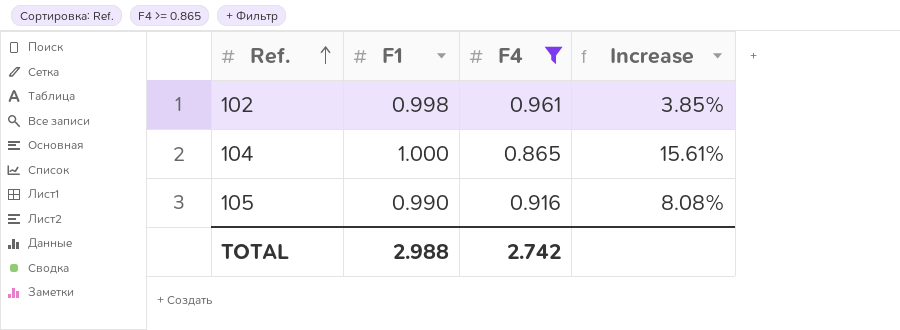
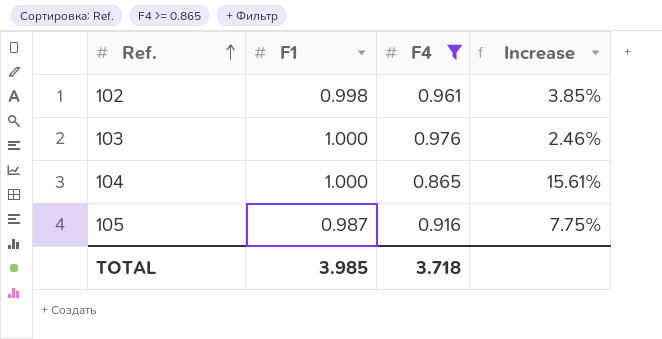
row 103: none -> 1.000 | 0.976 | 2.46%
105 | F1: 0.990 -> 0.987
105 | Increase: 8.08% -> 7.75%
TOTAL | F1: 2.988 -> 3.985
TOTAL | F4: 2.742 -> 3.718

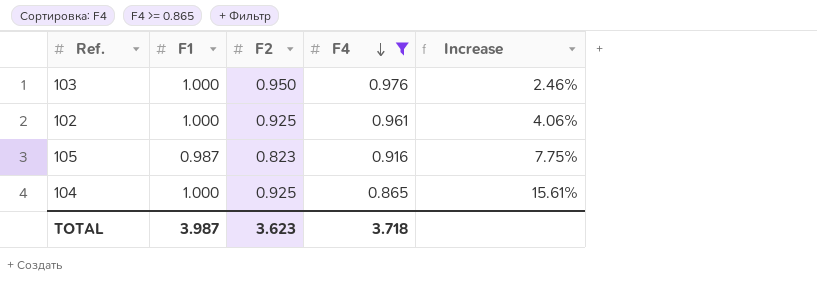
row order: Ref. ascending -> F4 descending
column F2 | position: none -> 3
102 | F1: 0.998 -> 1.000
102 | Increase: 3.85% -> 4.06%
TOTAL | F1: 3.985 -> 3.987

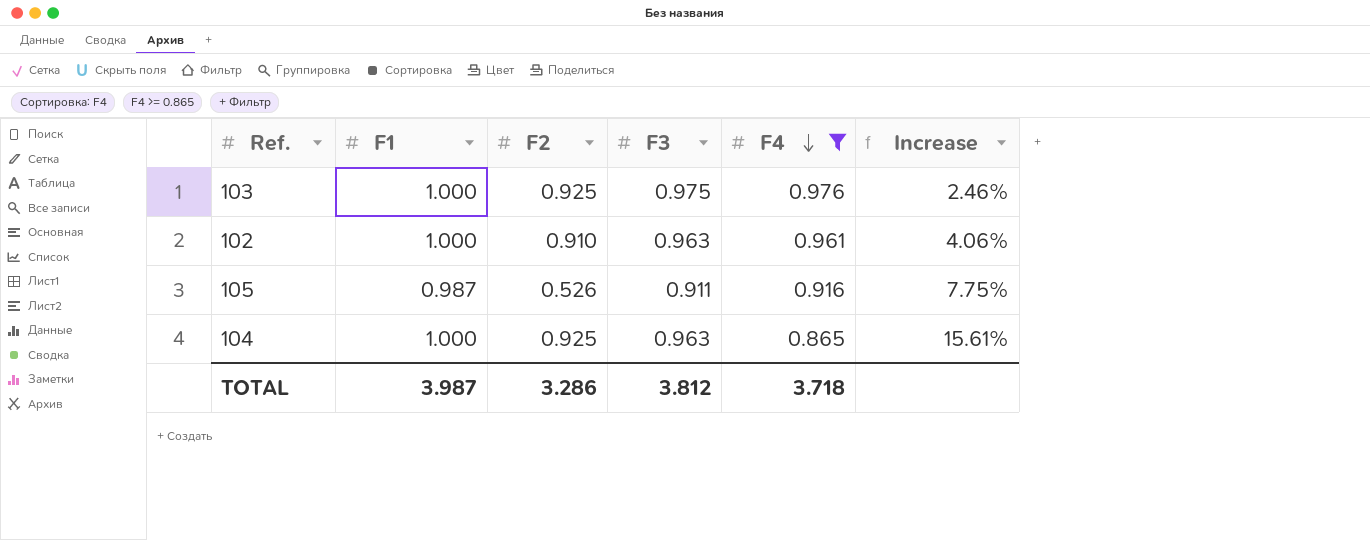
column F3 | position: none -> 4
103 | F2: 0.950 -> 0.925
102 | F2: 0.925 -> 0.910
105 | F2: 0.823 -> 0.526
TOTAL | F2: 3.623 -> 3.286

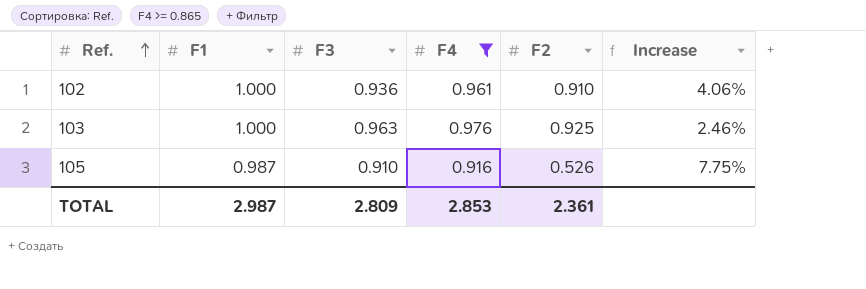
row order: F4 descending -> Ref. ascending
column F2 | position: 3 -> 5
row 104: 1.000 | 0.925 | 0.963 | 0.865 | 15.61% -> none
102 | F3: 0.963 -> 0.936
103 | F3: 0.975 -> 0.963
105 | F3: 0.911 -> 0.910
TOTAL | F1: 3.987 -> 2.987
TOTAL | F3: 3.812 -> 2.809
TOTAL | F4: 3.718 -> 2.853
TOTAL | F2: 3.286 -> 2.361

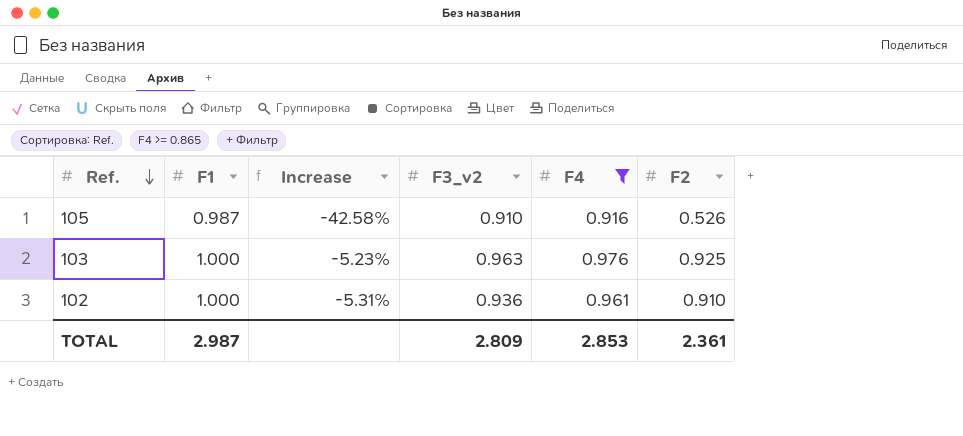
row order: Ref. ascending -> Ref. descending
column Increase | formula: ([F1] - [F4]) / [F4] -> ([F2] - [F4]) / [F4]
column Increase | position: 6 -> 3
column name: F3 -> F3_v2

